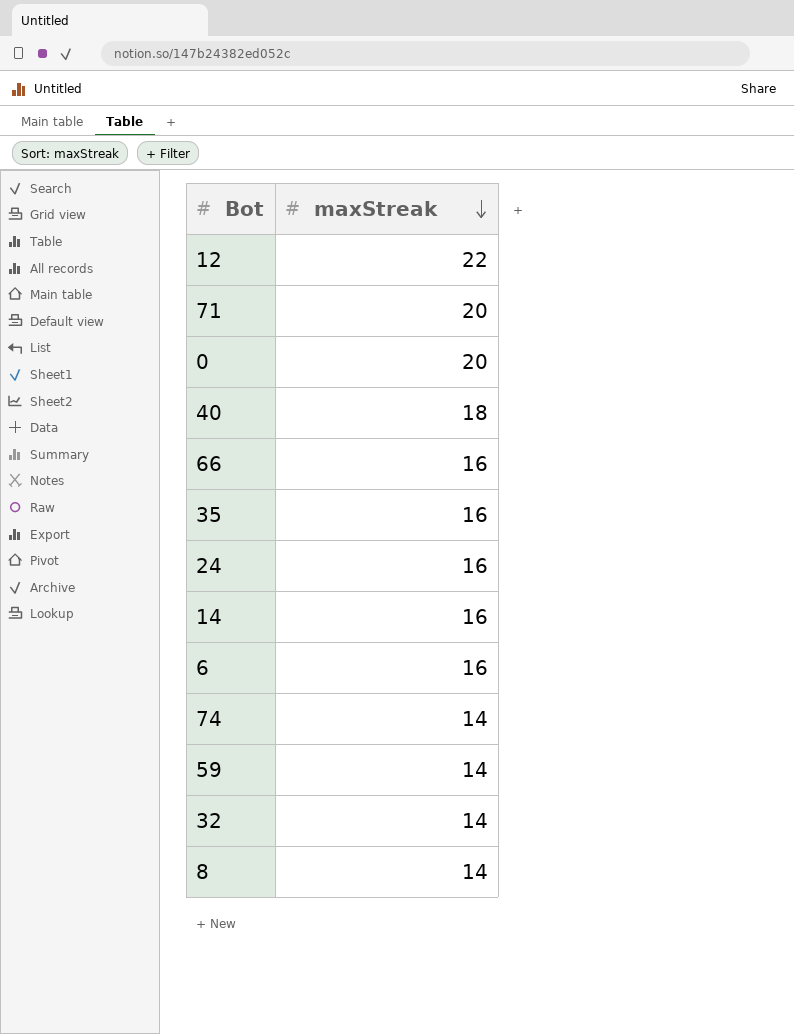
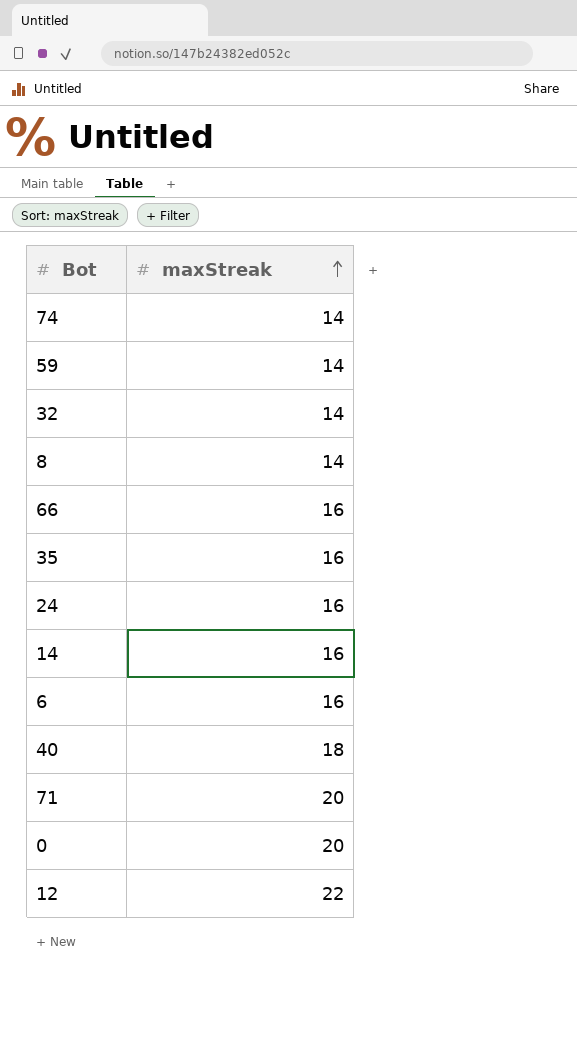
row order: maxStreak descending -> maxStreak ascending

